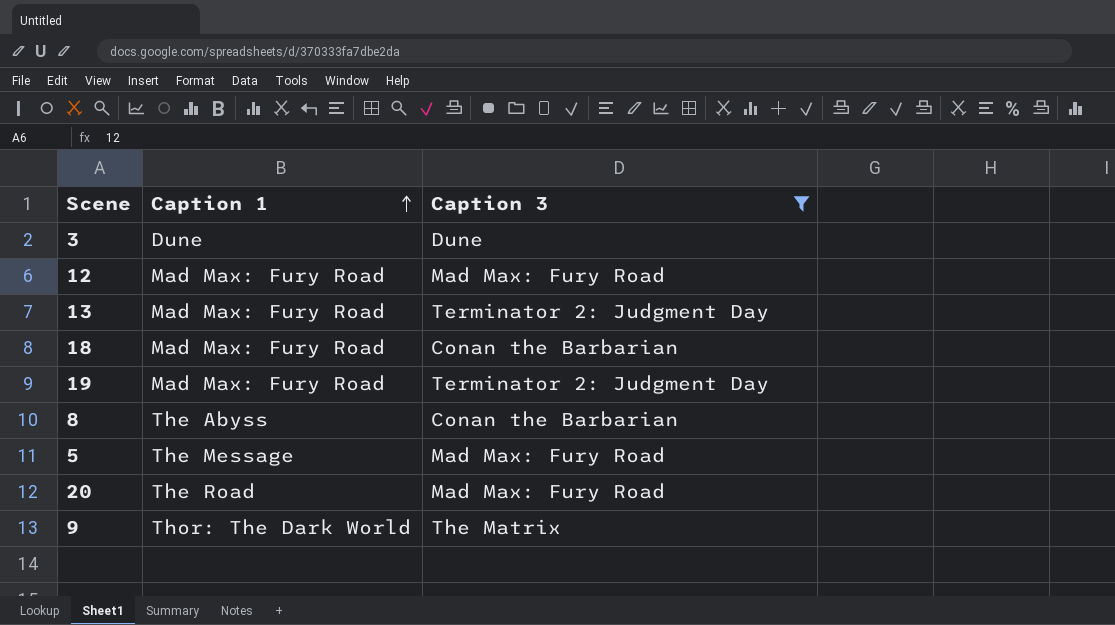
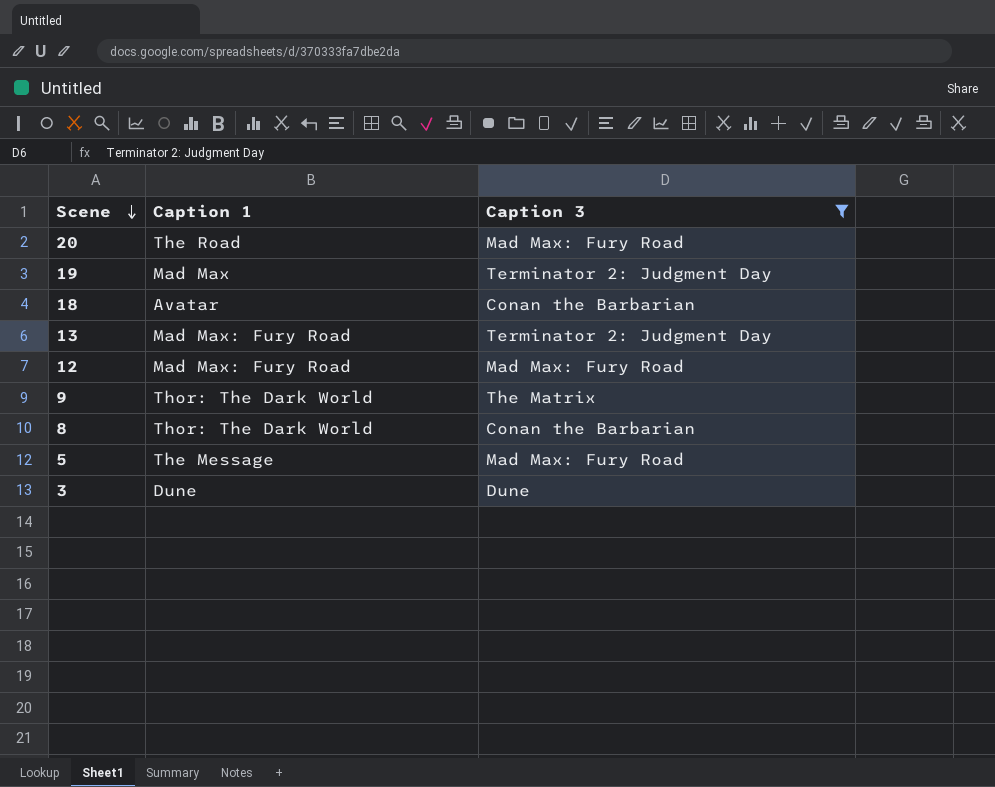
row order: Caption 1 ascending -> Scene descending
19 | Caption 1: Mad Max: Fury Road -> Mad Max
18 | Caption 1: Mad Max: Fury Road -> Avatar
8 | Caption 1: The Abyss -> Thor: The Dark World

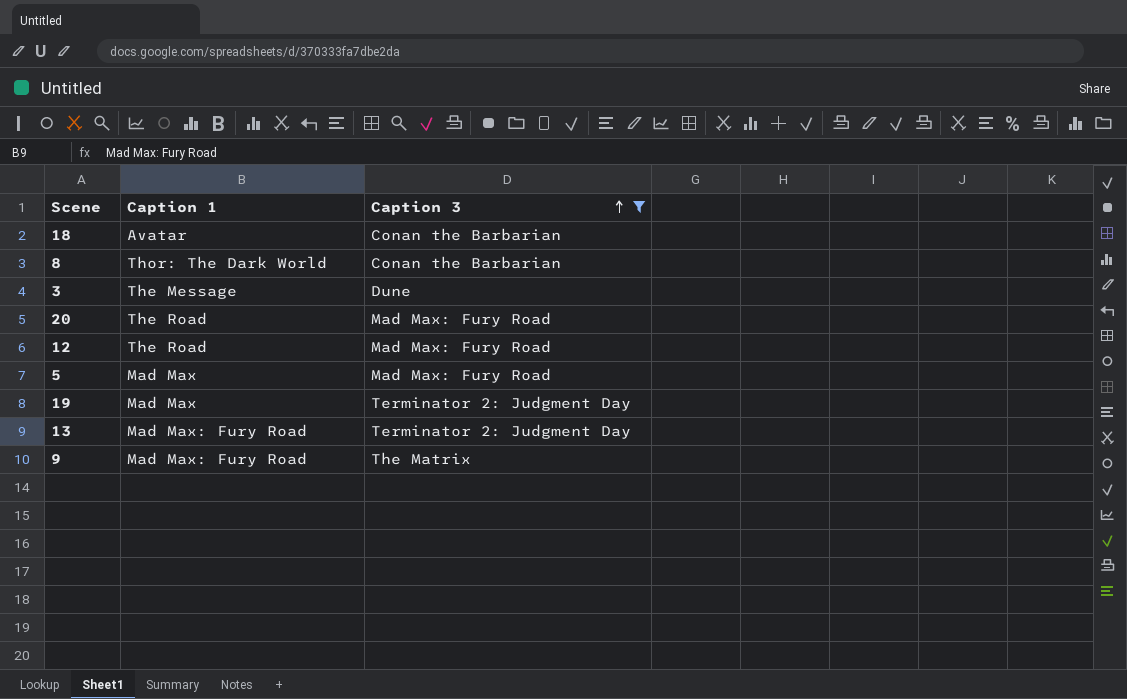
row order: Scene descending -> Caption 3 ascending
3 | Caption 1: Dune -> The Message
12 | Caption 1: Mad Max: Fury Road -> The Road
5 | Caption 1: The Message -> Mad Max
9 | Caption 1: Thor: The Dark World -> Mad Max: Fury Road

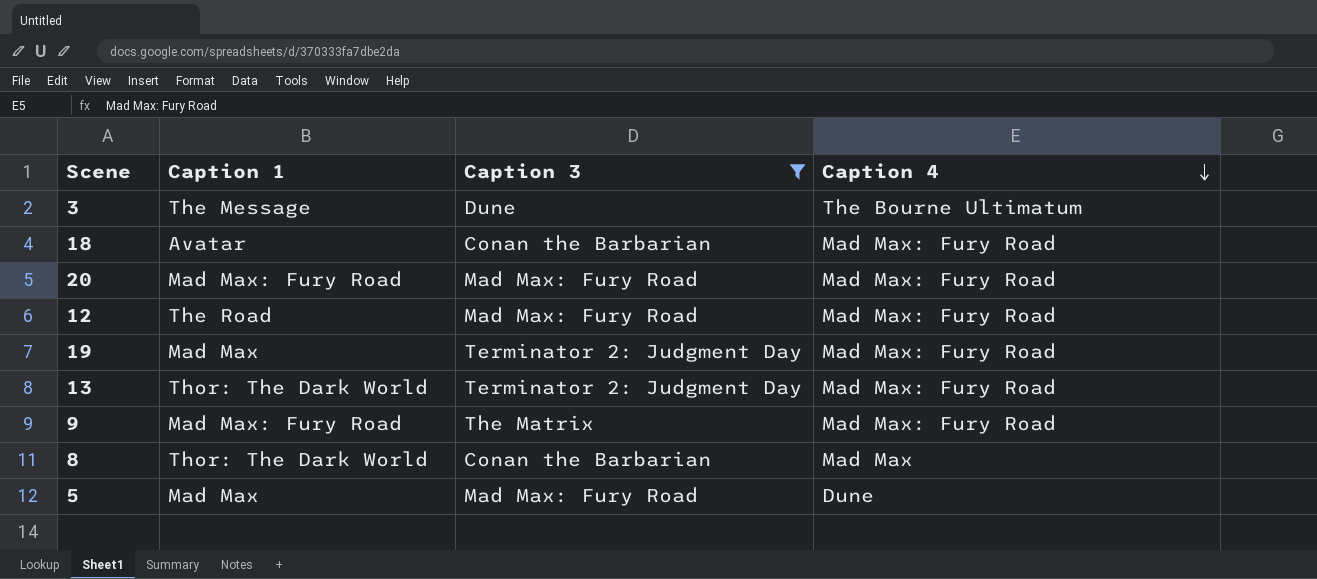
row order: Caption 3 ascending -> Caption 4 descending
column Caption 4 | position: none -> 4
20 | Caption 1: The Road -> Mad Max: Fury Road
13 | Caption 1: Mad Max: Fury Road -> Thor: The Dark World

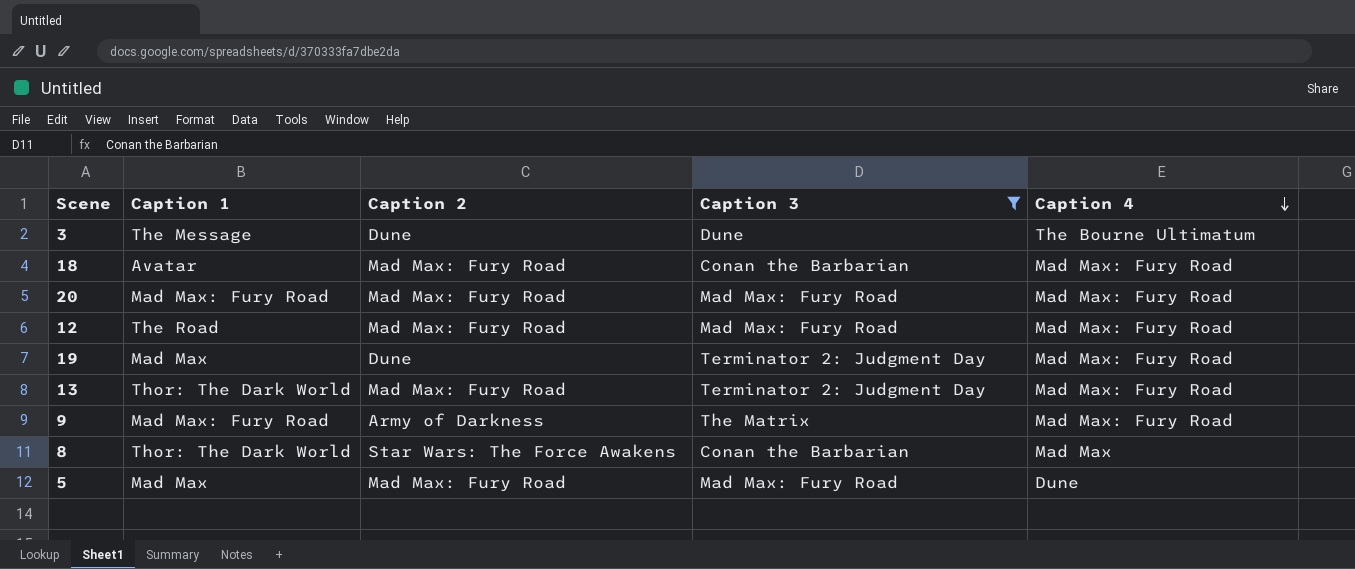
column Caption 2 | position: none -> 3

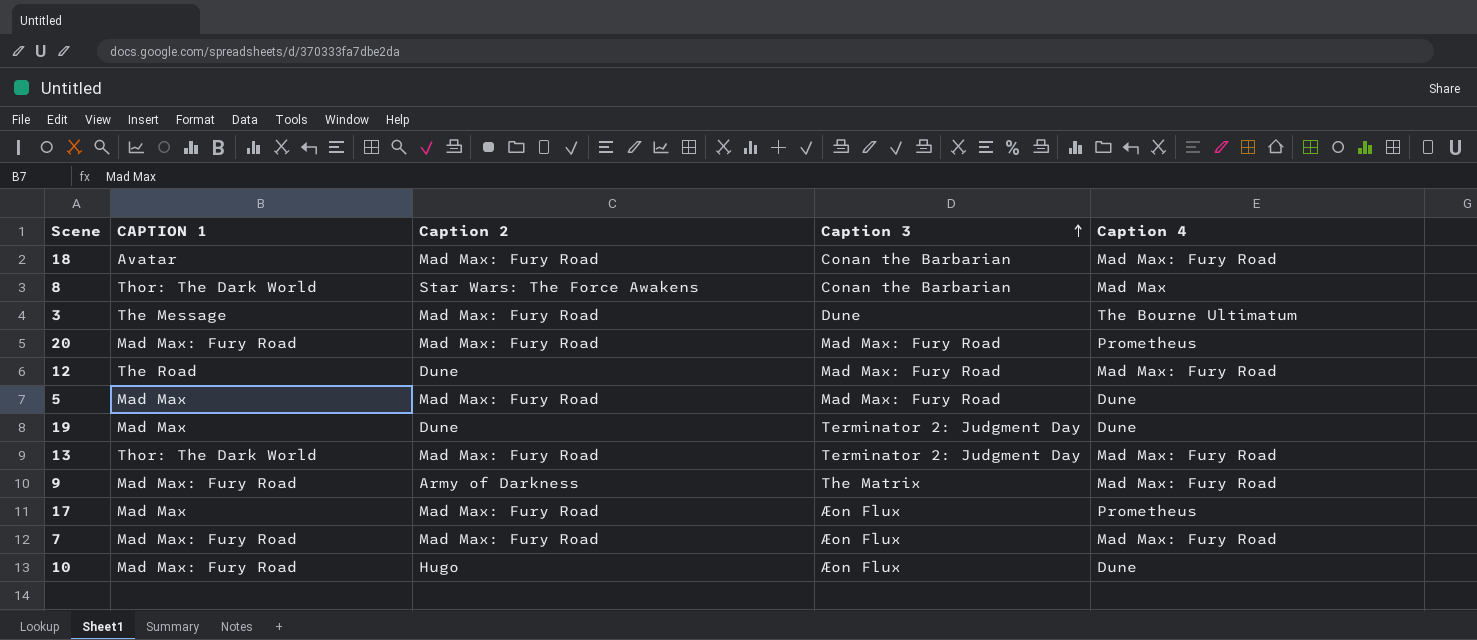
filter: Caption 3 != Æon Flux -> none
row order: Caption 4 descending -> Caption 3 ascending
column name: Caption 1 -> CAPTION 1
3 | Caption 2: Dune -> Mad Max: Fury Road
20 | Caption 4: Mad Max: Fury Road -> Prometheus
12 | Caption 2: Mad Max: Fury Road -> Dune
19 | Caption 4: Mad Max: Fury Road -> Dune

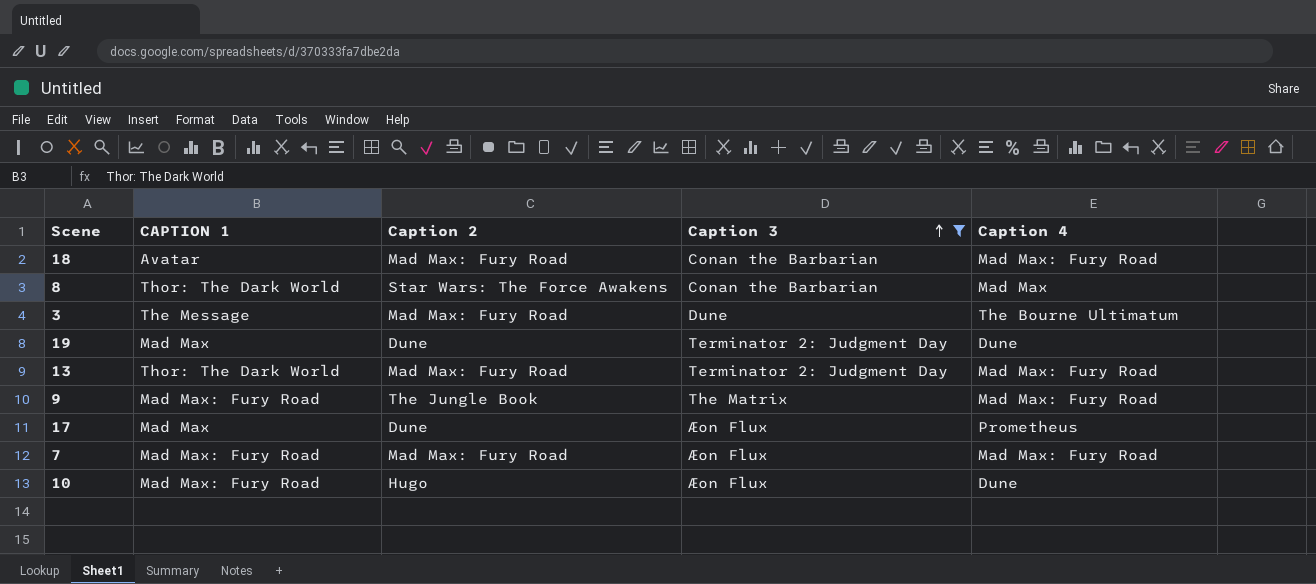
filter: none -> Caption 3 != Mad Max: Fury Road
9 | Caption 2: Army of Darkness -> The Jungle Book
17 | Caption 2: Mad Max: Fury Road -> Dune

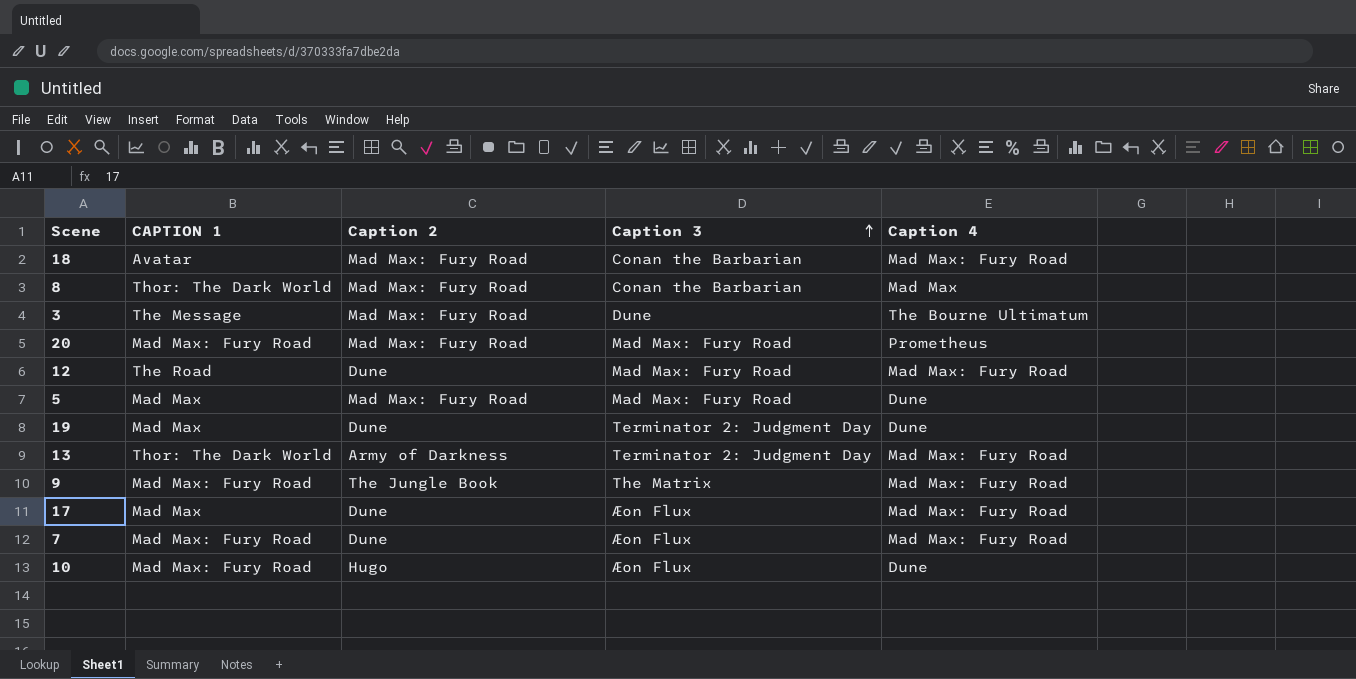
filter: Caption 3 != Mad Max: Fury Road -> none
8 | Caption 2: Star Wars: The Force Awakens -> Mad Max: Fury Road
13 | Caption 2: Mad Max: Fury Road -> Army of Darkness
17 | Caption 4: Prometheus -> Mad Max: Fury Road
7 | Caption 2: Mad Max: Fury Road -> Dune

